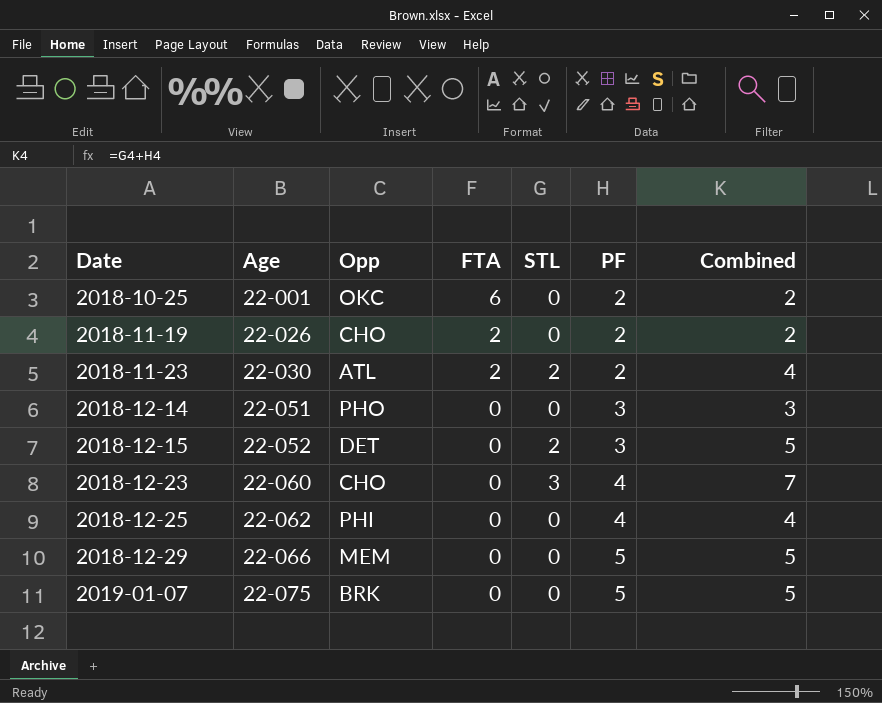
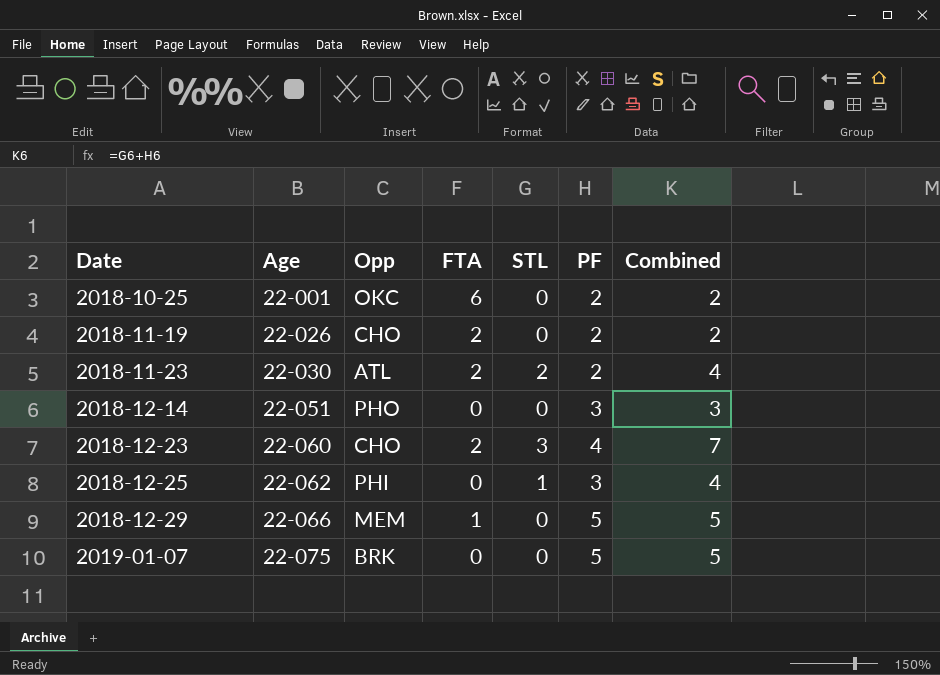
row 2018-12-15: 22-052 | DET | 0 | 2 | 3 | 5 -> none
2018-12-23 | FTA: 0 -> 2
2018-12-25 | STL: 0 -> 1
2018-12-25 | PF: 4 -> 3
2018-12-29 | FTA: 0 -> 1

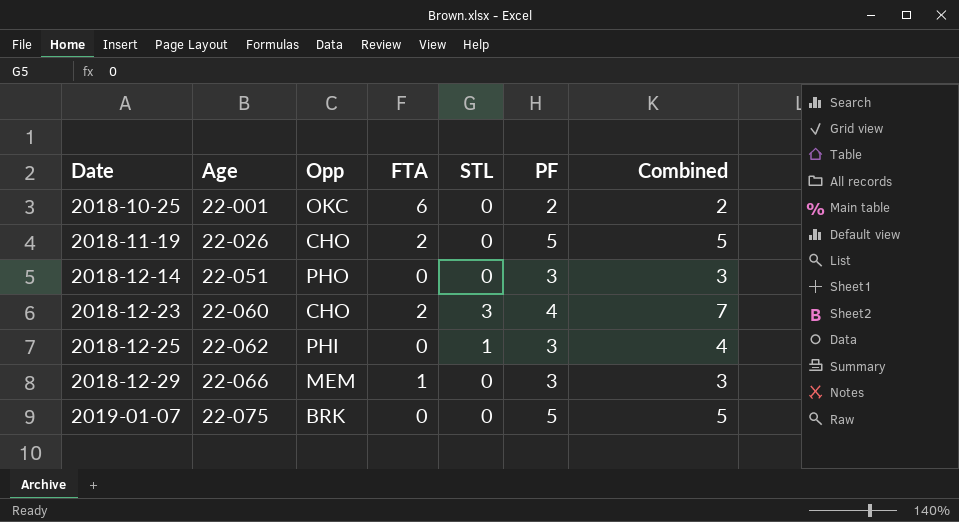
row 2018-11-23: 22-030 | ATL | 2 | 2 | 2 | 4 -> none
2018-11-19 | PF: 2 -> 5
2018-11-19 | Combined: 2 -> 5
2018-12-29 | PF: 5 -> 3
2018-12-29 | Combined: 5 -> 3

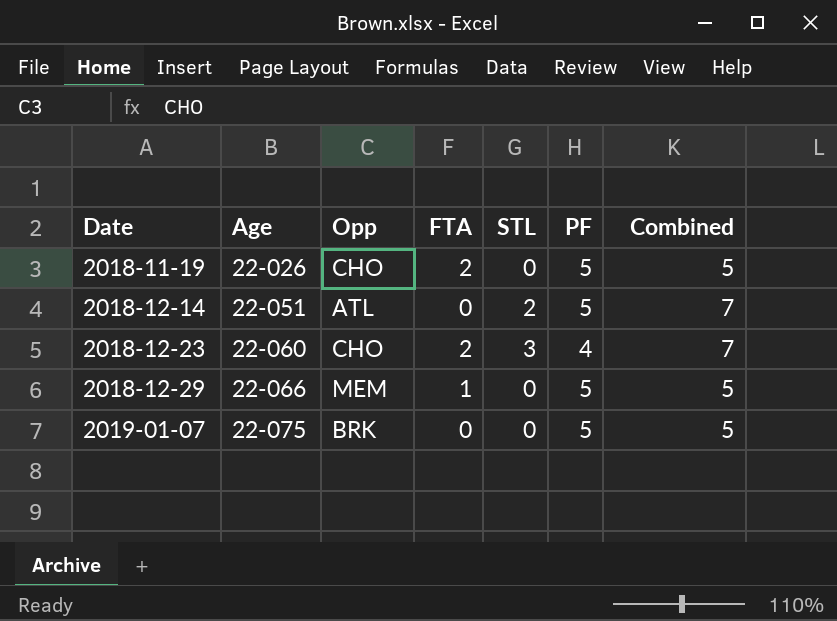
row 2018-10-25: 22-001 | OKC | 6 | 0 | 2 | 2 -> none
row 2018-12-25: 22-062 | PHI | 0 | 1 | 3 | 4 -> none
2018-12-14 | Opp: PHO -> ATL
2018-12-14 | STL: 0 -> 2
2018-12-14 | PF: 3 -> 5
2018-12-14 | Combined: 3 -> 7
2018-12-29 | PF: 3 -> 5
2018-12-29 | Combined: 3 -> 5

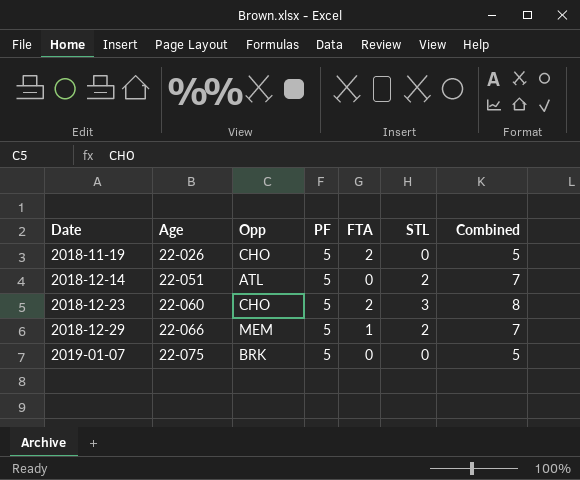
column PF | position: 6 -> 4
2018-12-23 | PF: 4 -> 5
2018-12-23 | Combined: 7 -> 8
2018-12-29 | STL: 0 -> 2
2018-12-29 | Combined: 5 -> 7

